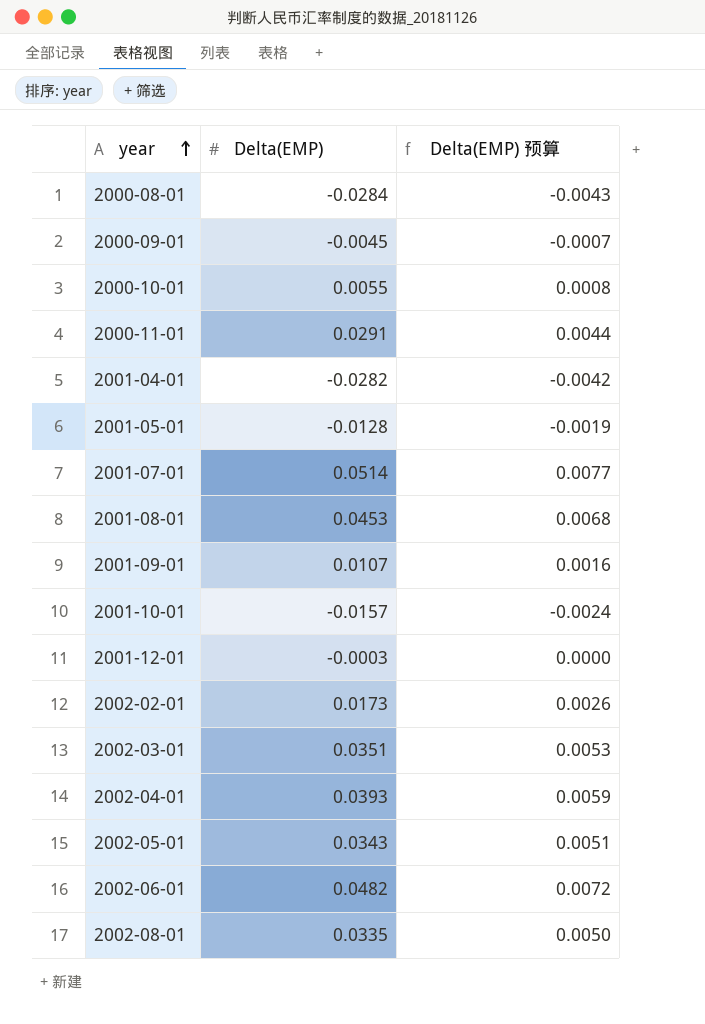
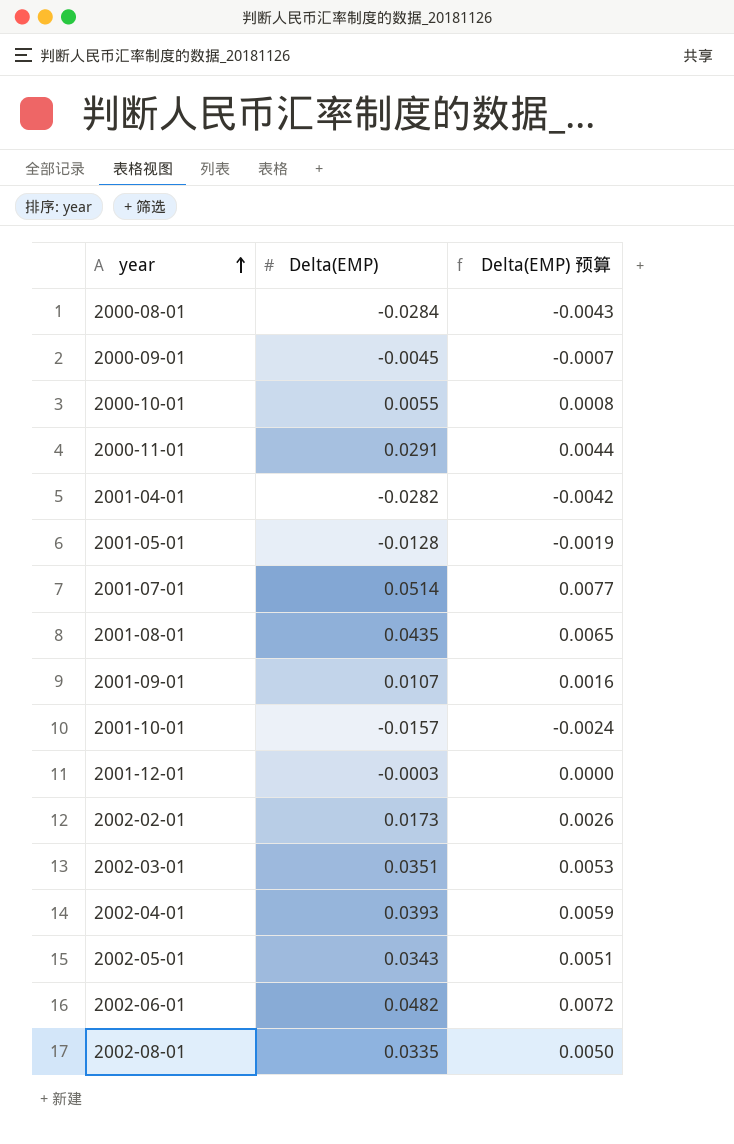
2001-08-01 | Delta(EMP): 0.0453 -> 0.0435
2001-08-01 | Delta(EMP) 预算: 0.0068 -> 0.0065

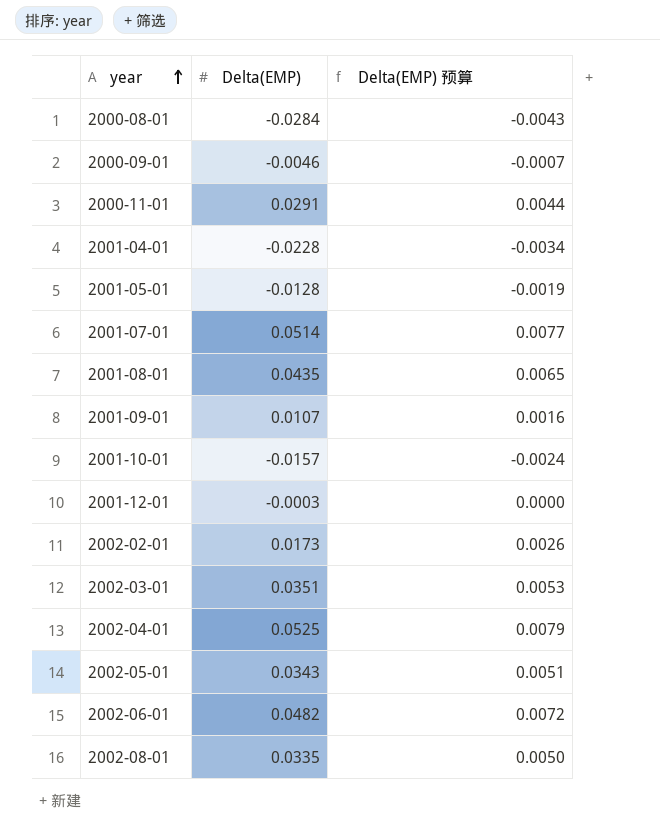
row 2000-10-01: 0.0055 | 0.0008 -> none
2000-09-01 | Delta(EMP): -0.0045 -> -0.0046
2001-04-01 | Delta(EMP): -0.0282 -> -0.0228
2001-04-01 | Delta(EMP) 预算: -0.0042 -> -0.0034
2002-04-01 | Delta(EMP): 0.0393 -> 0.0525
2002-04-01 | Delta(EMP) 预算: 0.0059 -> 0.0079

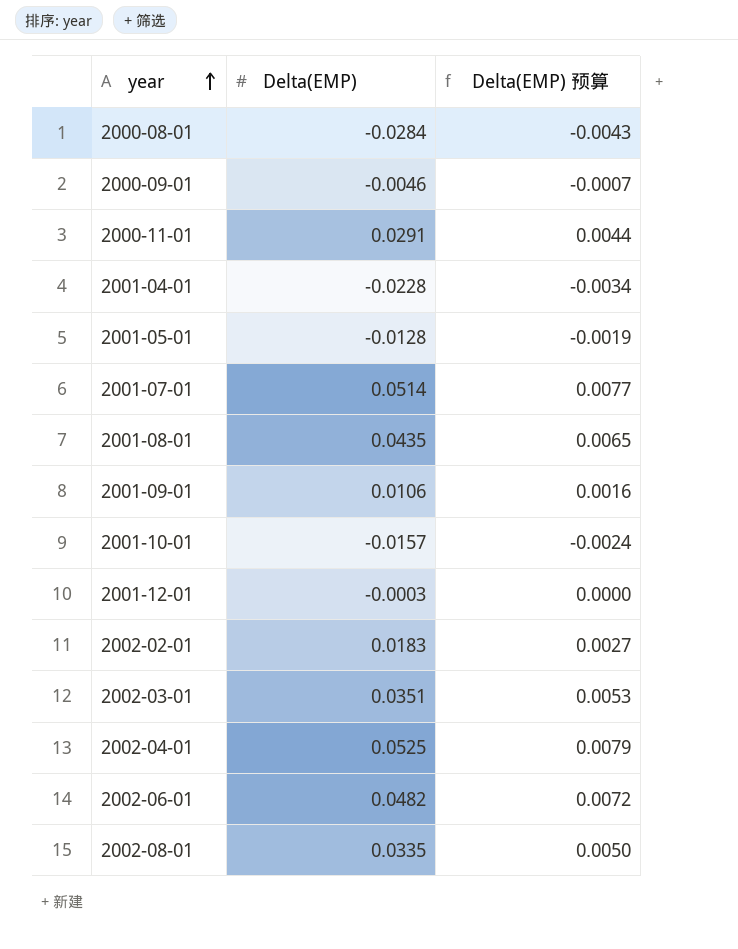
row 2002-05-01: 0.0343 | 0.0051 -> none
2001-09-01 | Delta(EMP): 0.0107 -> 0.0106
2002-02-01 | Delta(EMP): 0.0173 -> 0.0183
2002-02-01 | Delta(EMP) 预算: 0.0026 -> 0.0027

